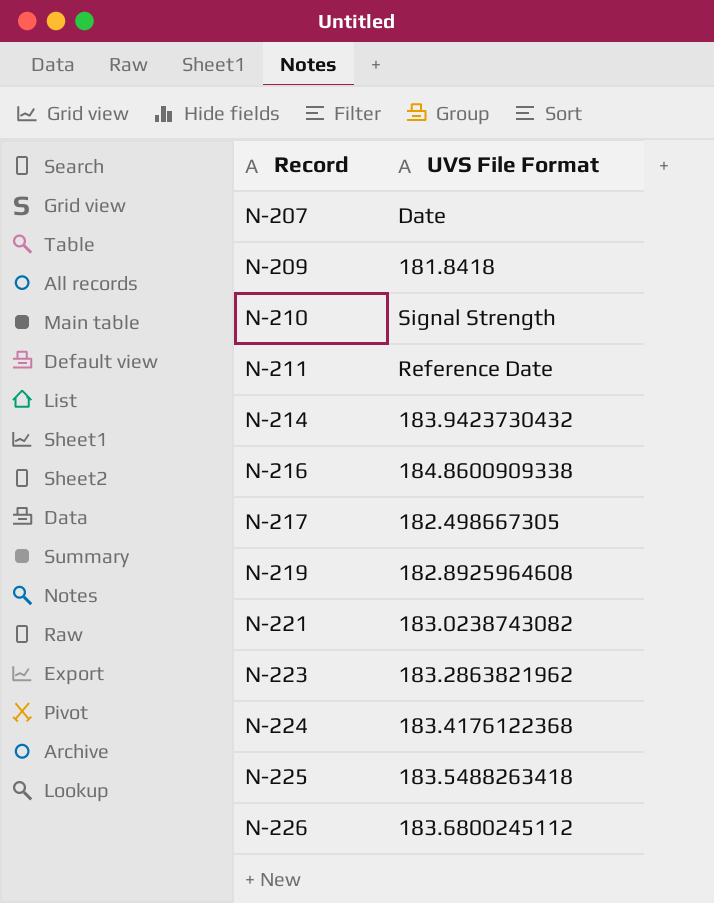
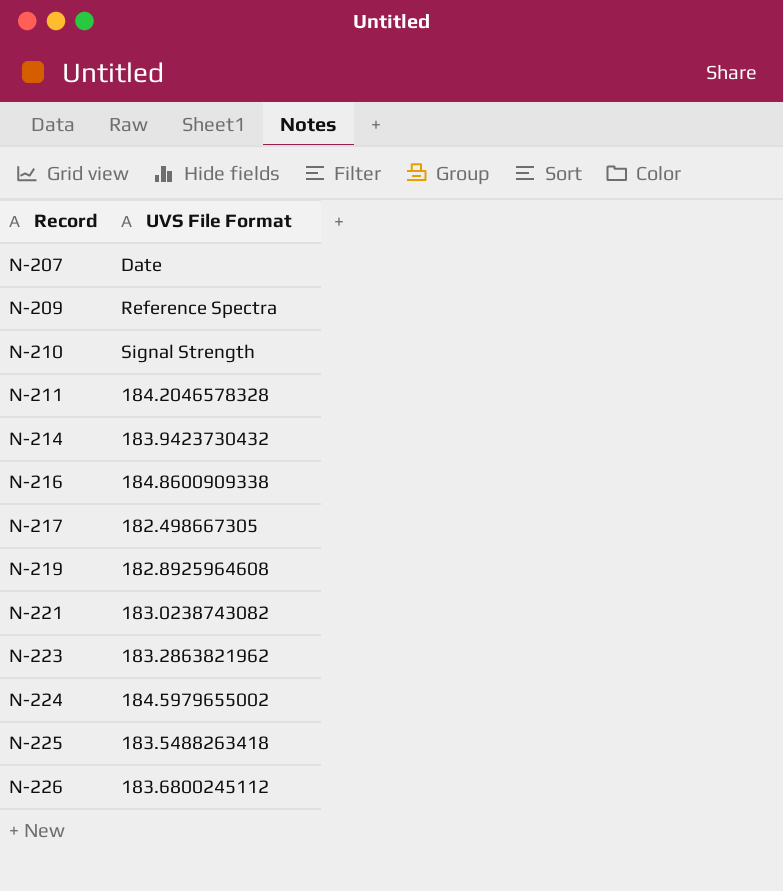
N-209 | UVS File Format: 181.8418 -> Reference Spectra
N-211 | UVS File Format: Reference Date -> 184.2046578328
N-224 | UVS File Format: 183.4176122368 -> 184.5979655002

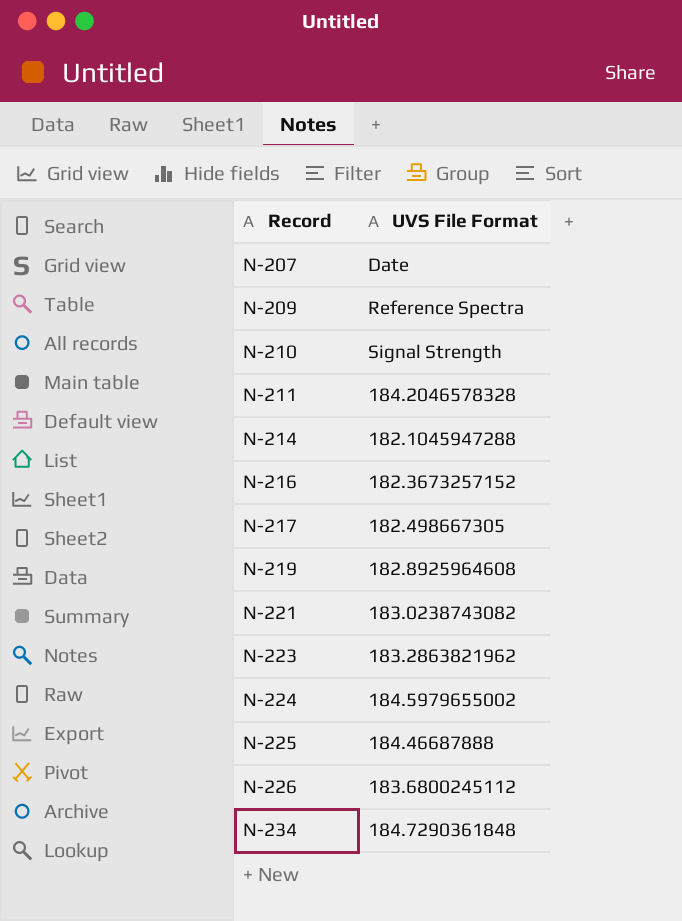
N-214 | UVS File Format: 183.9423730432 -> 182.1045947288
N-216 | UVS File Format: 184.8600909338 -> 182.3673257152
N-225 | UVS File Format: 183.5488263418 -> 184.46687888
row N-234: none -> 184.7290361848

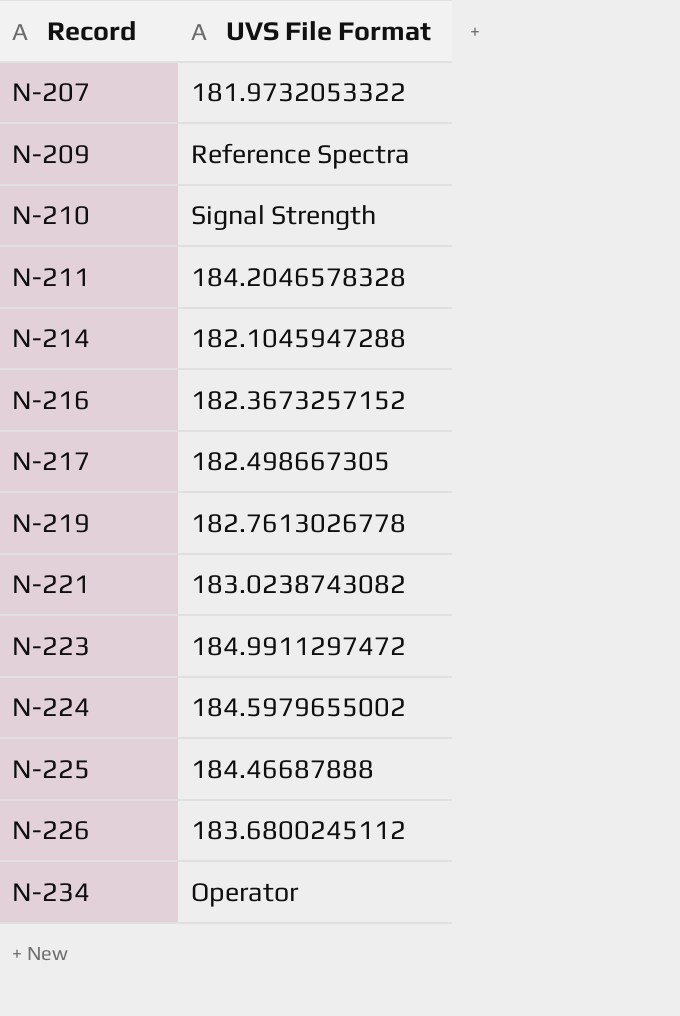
N-207 | UVS File Format: Date -> 181.9732053322
N-219 | UVS File Format: 182.8925964608 -> 182.7613026778
N-223 | UVS File Format: 183.2863821962 -> 184.9911297472
N-234 | UVS File Format: 184.7290361848 -> Operator

